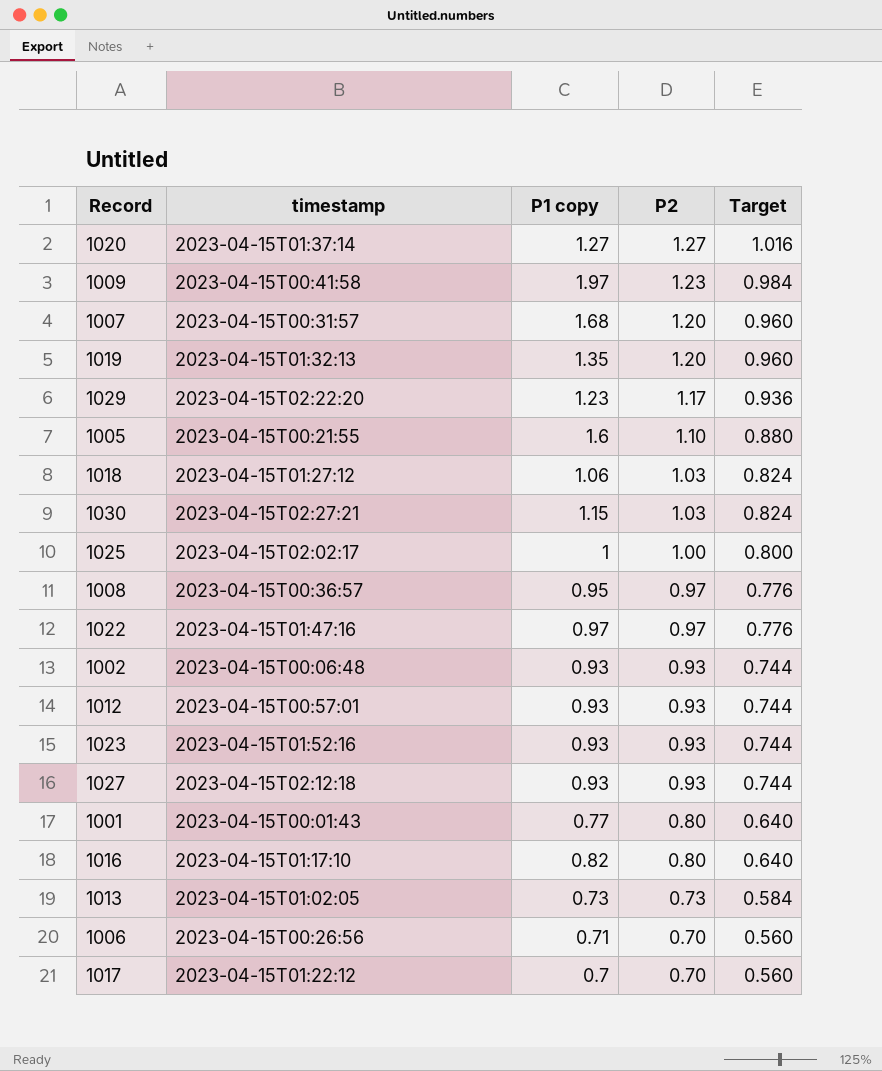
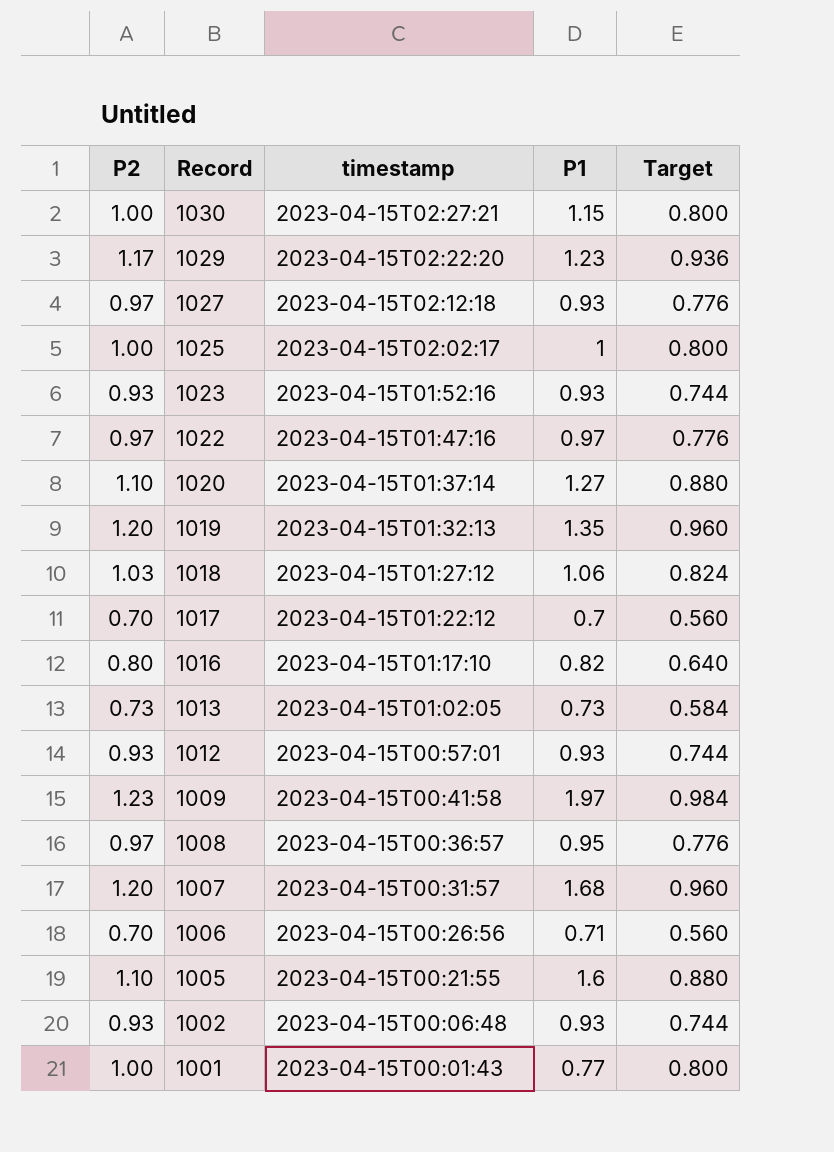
row order: P2 descending -> Record descending
column P2 | position: 4 -> 1
column name: P1 copy -> P1
1030 | P2: 1.03 -> 1.00
1030 | Target: 0.824 -> 0.800
1027 | P2: 0.93 -> 0.97
1027 | Target: 0.744 -> 0.776
1020 | P2: 1.27 -> 1.10
1020 | Target: 1.016 -> 0.880
1001 | P2: 0.80 -> 1.00
1001 | Target: 0.640 -> 0.800

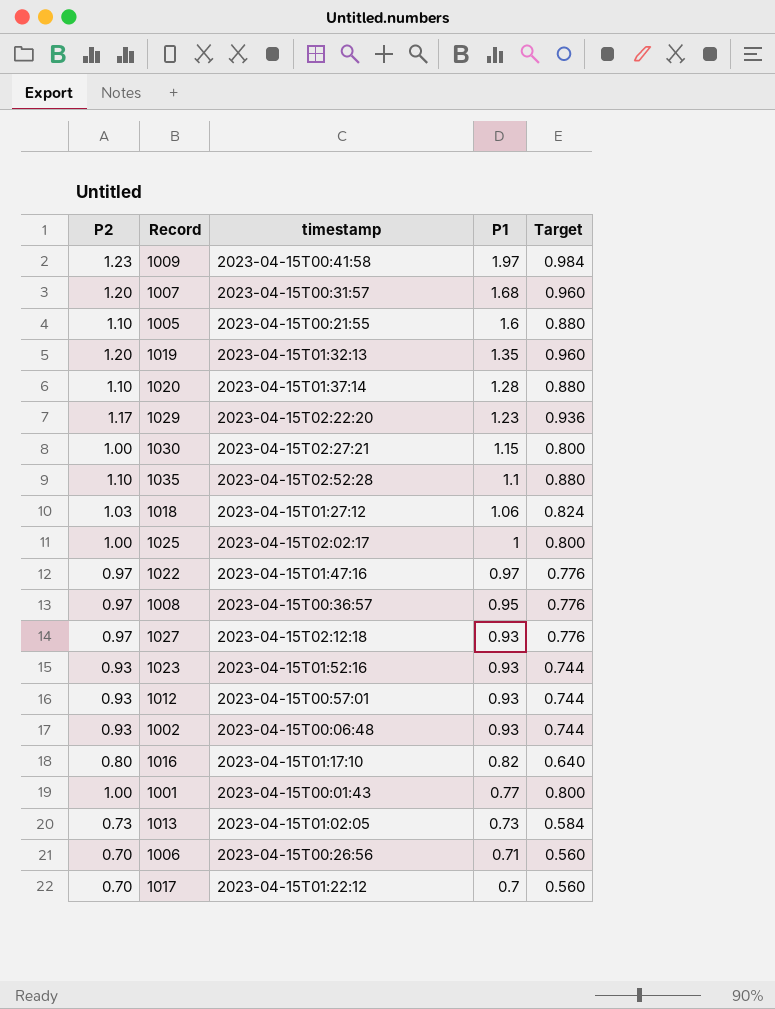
row order: Record descending -> P1 descending
1020 | P1: 1.27 -> 1.28
row 1035: none -> 1.10 | 2023-04-15T02:52:28 | 1.1 | 0.880

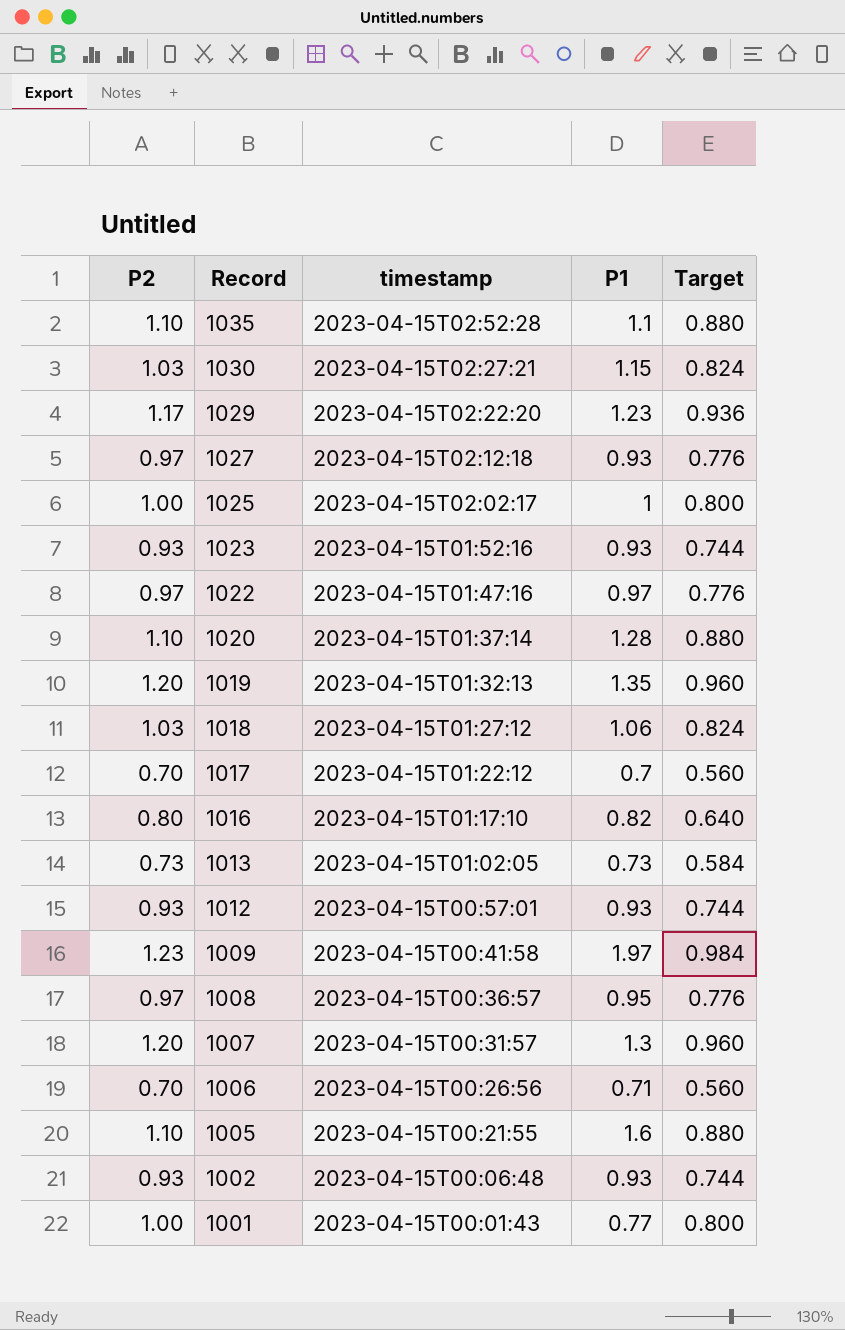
row order: P1 descending -> Record descending
1030 | P2: 1.00 -> 1.03
1030 | Target: 0.800 -> 0.824
1007 | P1: 1.68 -> 1.3

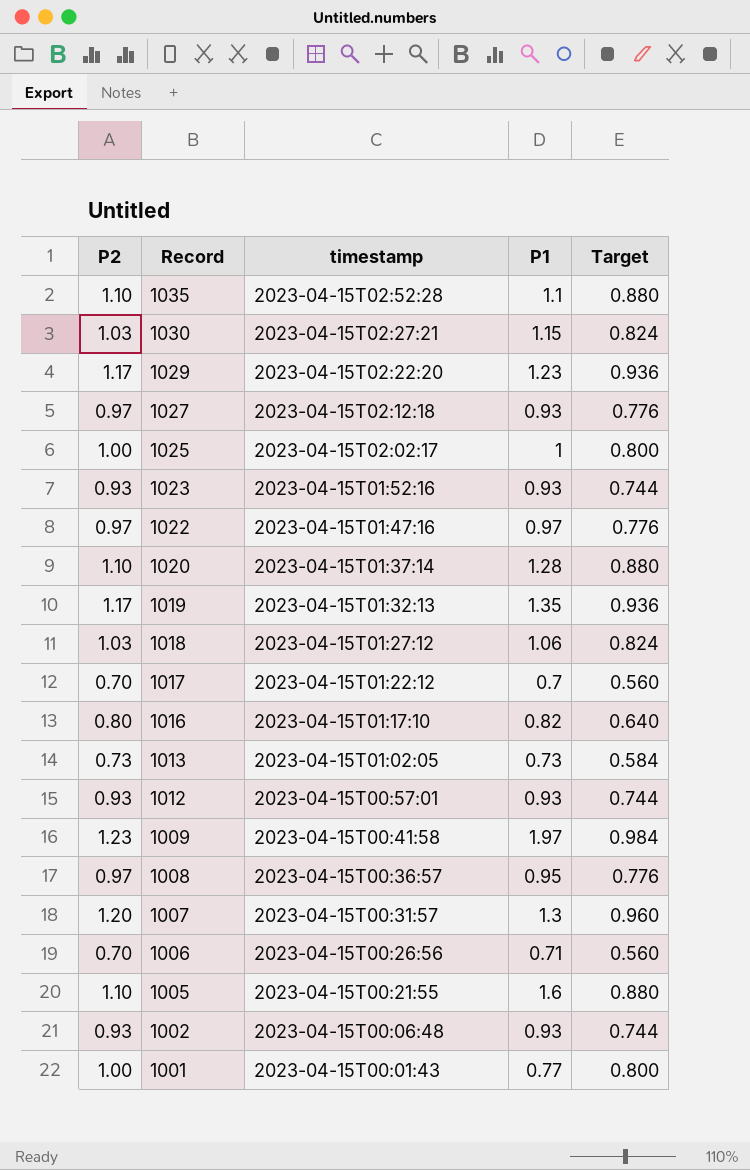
1019 | P2: 1.20 -> 1.17
1019 | Target: 0.960 -> 0.936

